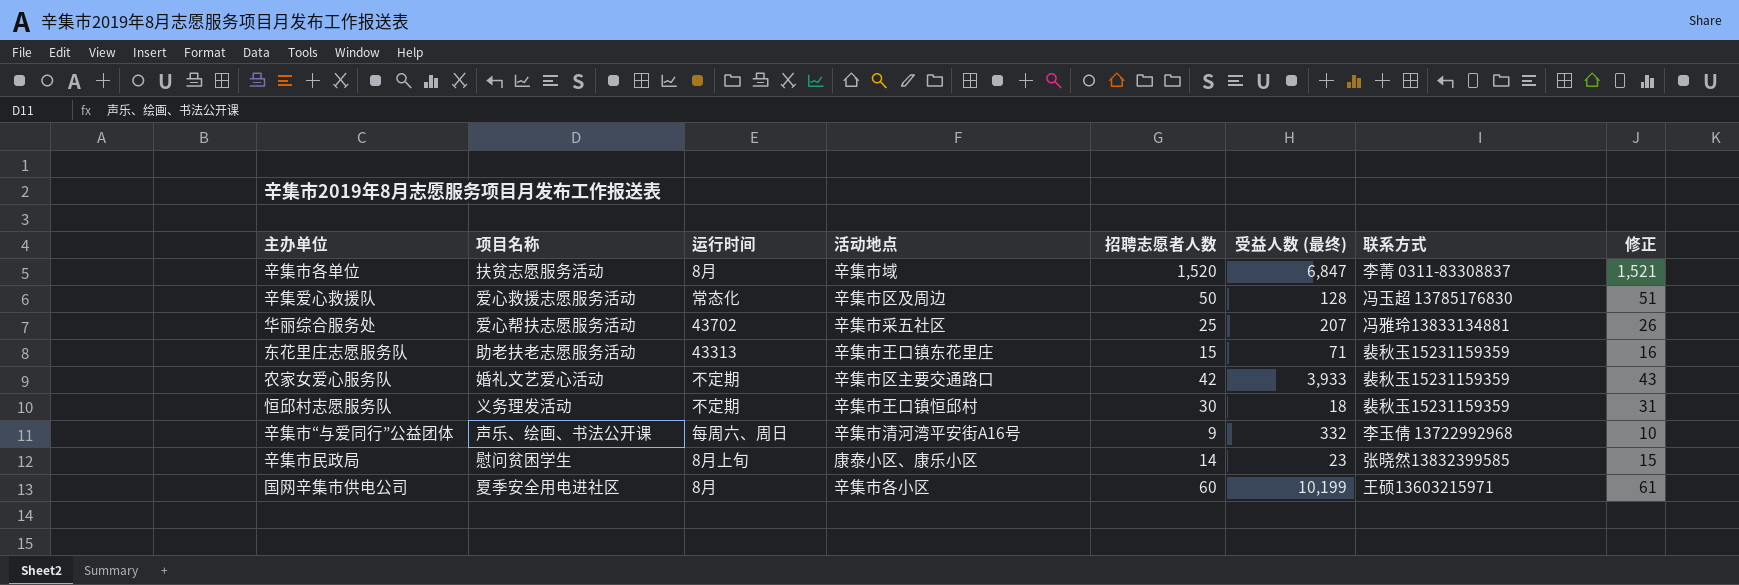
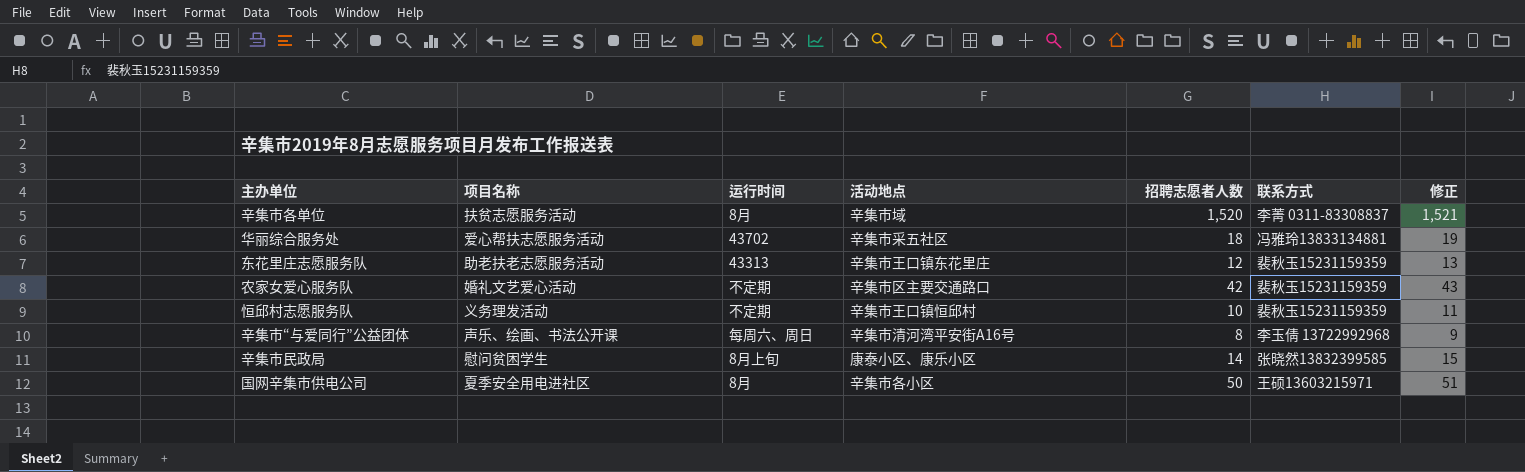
column 受益人数 (最终) | position: 6 -> none
row 辛集爱心救援队: 爱心救援志愿服务活动 | 常态化 | 辛集市区及周边 | 50 | 128 | 冯玉超 13785176830 | 51 -> none
华丽综合服务处 | 招聘志愿者人数: 25 -> 18
华丽综合服务处 | 修正: 26 -> 19
东花里庄志愿服务队 | 招聘志愿者人数: 15 -> 12
东花里庄志愿服务队 | 修正: 16 -> 13
恒邱村志愿服务队 | 招聘志愿者人数: 30 -> 10
恒邱村志愿服务队 | 修正: 31 -> 11
辛集市“与爱同行”公益团体 | 招聘志愿者人数: 9 -> 8
辛集市“与爱同行”公益团体 | 修正: 10 -> 9
国网辛集市供电公司 | 招聘志愿者人数: 60 -> 50
国网辛集市供电公司 | 修正: 61 -> 51

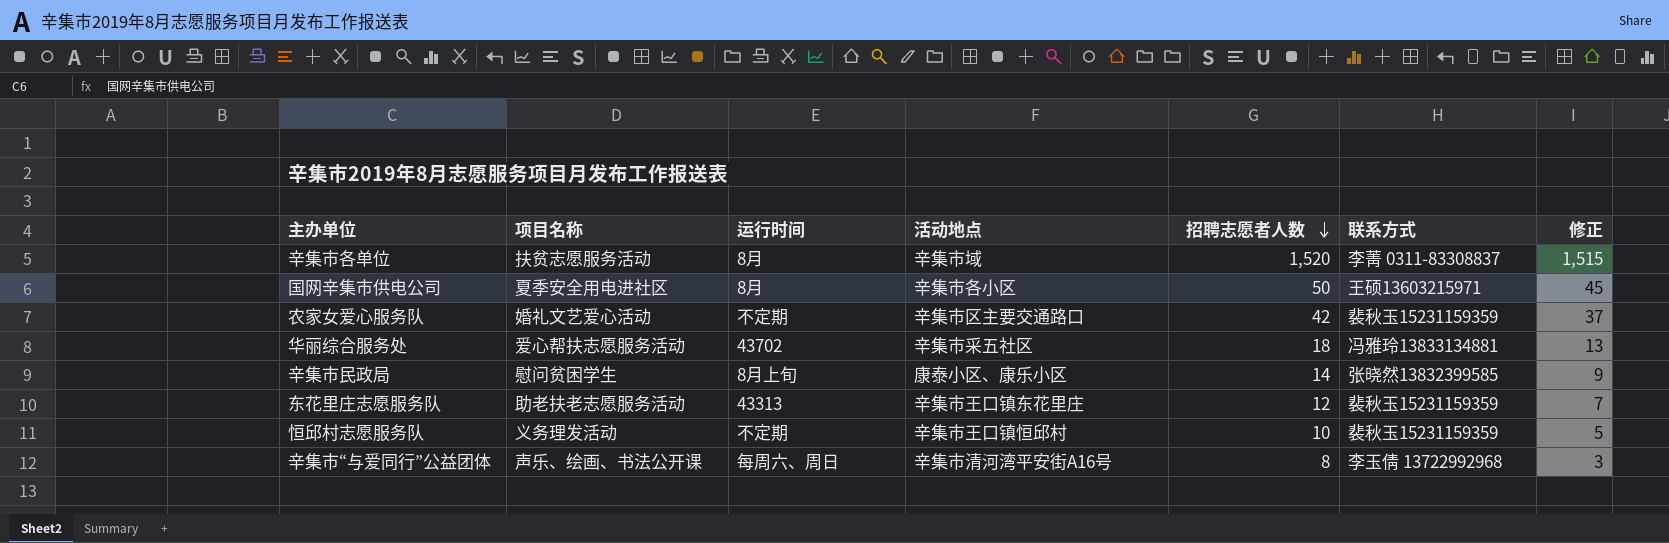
row order: none -> 招聘志愿者人数 descending
column 修正 | formula: [招聘志愿者人数] + 1 -> [招聘志愿者人数] - 5

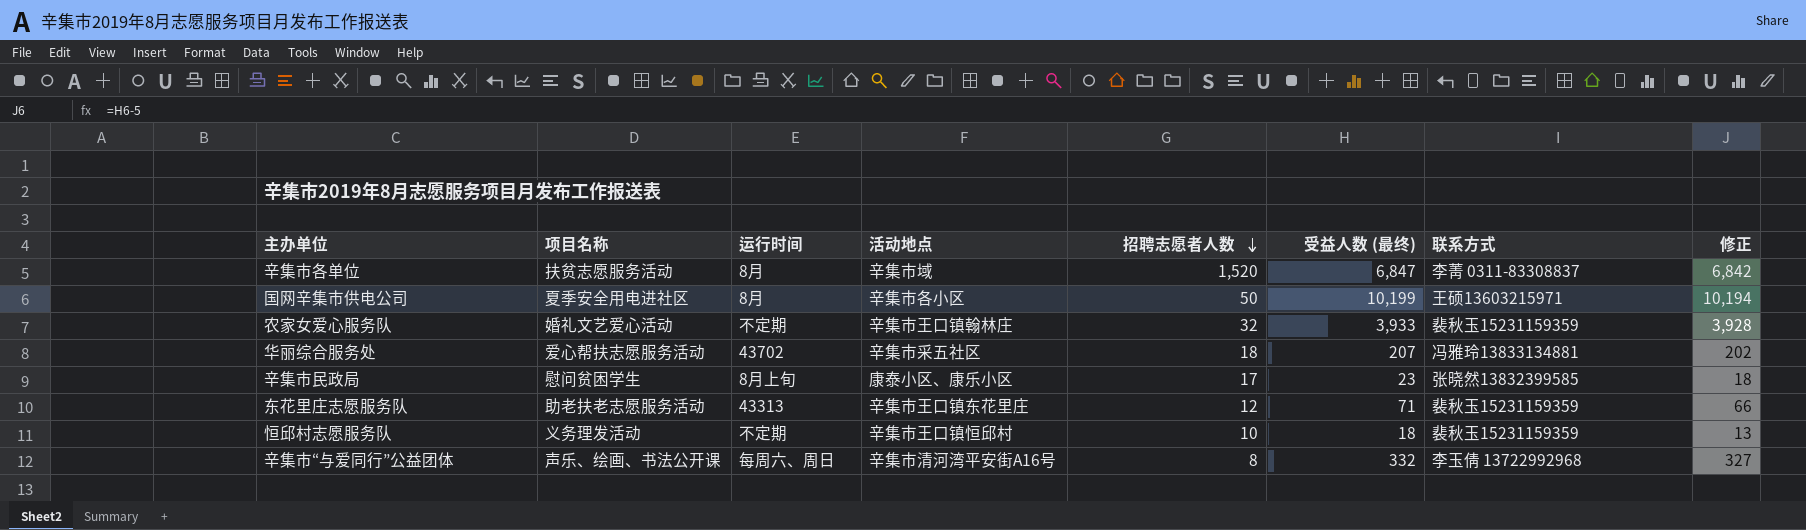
column 受益人数 (最终) | position: none -> 6
column 修正 | formula: [招聘志愿者人数] - 5 -> [受益人数 (最终)] - 5
农家女爱心服务队 | 活动地点: 辛集市区主要交通路口 -> 辛集市王口镇翰林庄
农家女爱心服务队 | 招聘志愿者人数: 42 -> 32
辛集市民政局 | 招聘志愿者人数: 14 -> 17

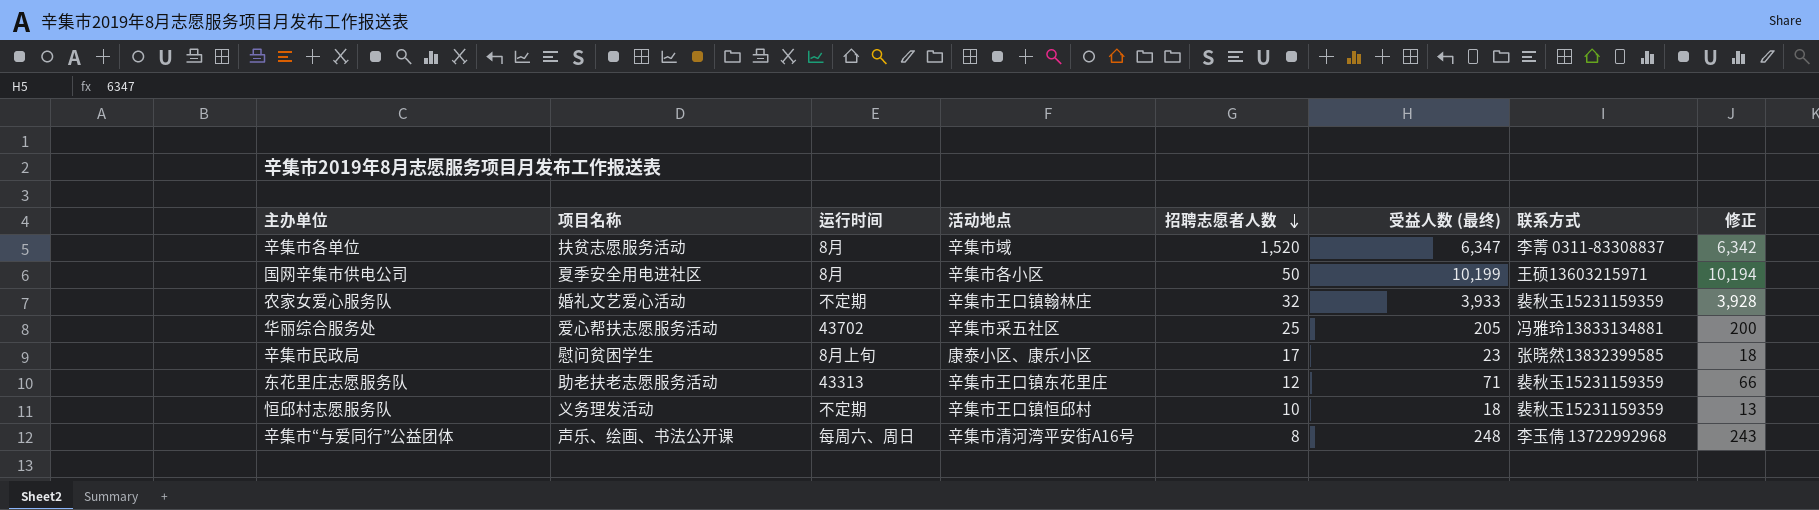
辛集市各单位 | 受益人数 (最终): 6,847 -> 6,347
辛集市各单位 | 修正: 6,842 -> 6,342
华丽综合服务处 | 招聘志愿者人数: 18 -> 25
华丽综合服务处 | 受益人数 (最终): 207 -> 205
华丽综合服务处 | 修正: 202 -> 200
辛集市“与爱同行”公益团体 | 受益人数 (最终): 332 -> 248
辛集市“与爱同行”公益团体 | 修正: 327 -> 243

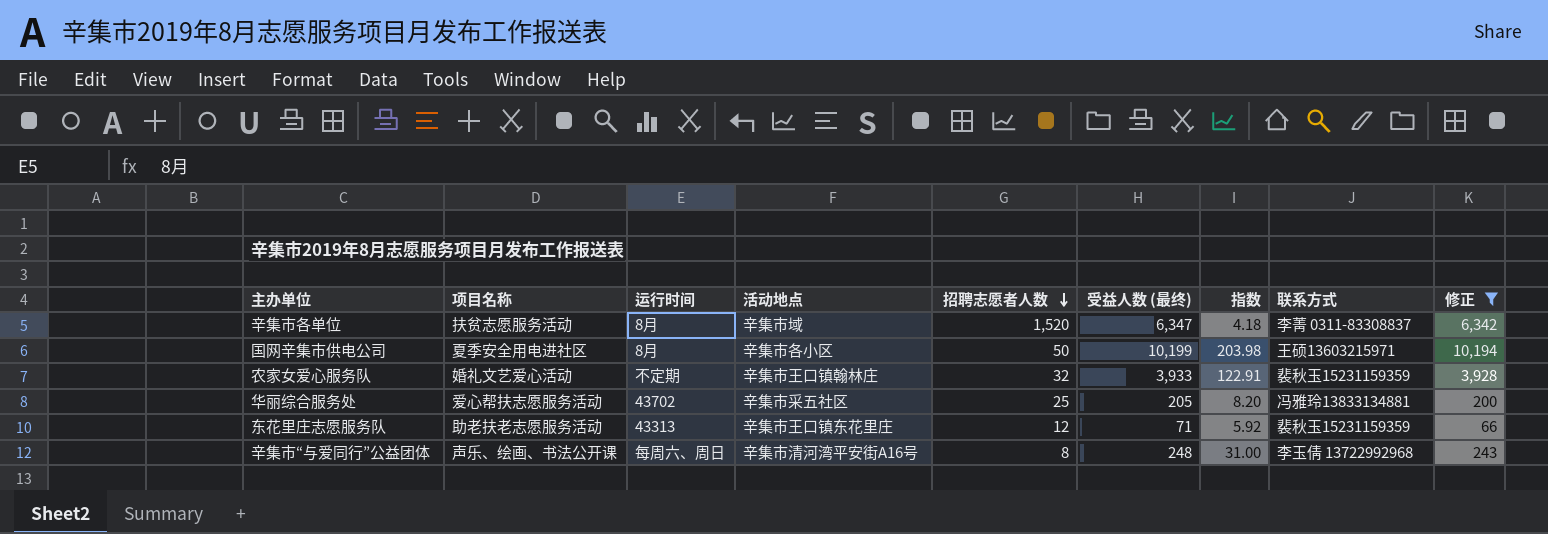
filter: none -> 修正 >= 66
column 指数 | formula: none -> [受益人数 (最终)] / [招聘志愿者人数]

